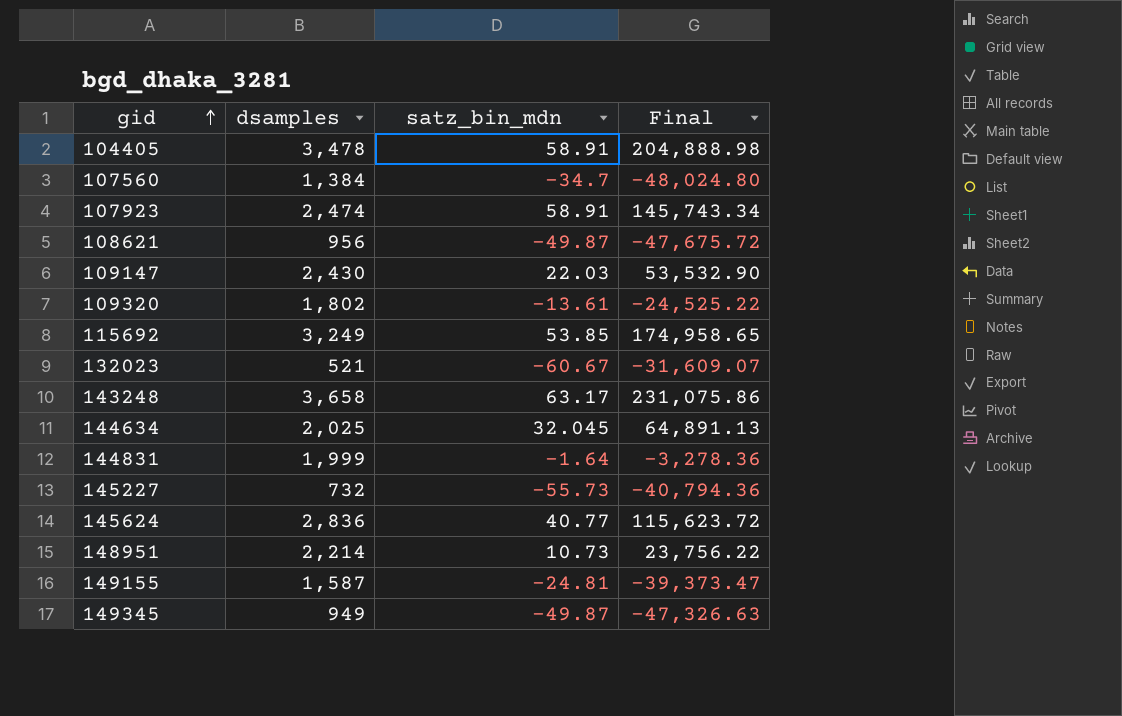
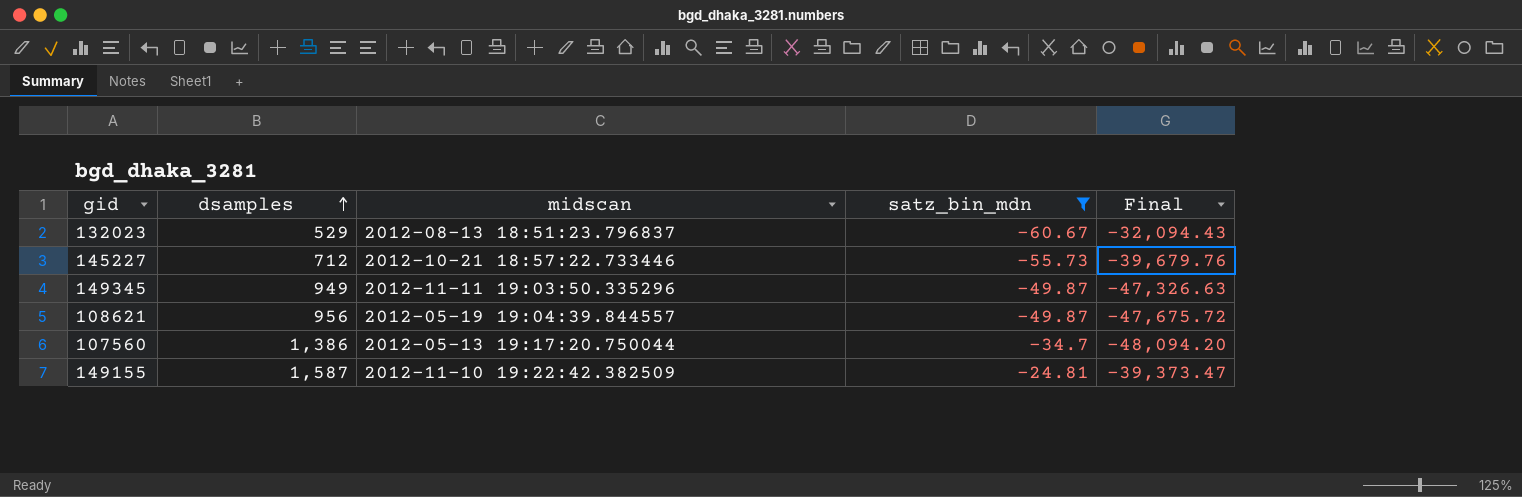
filter: none -> satz_bin_mdn <= -24.81
row order: gid ascending -> dsamples ascending
column midscan | position: none -> 3
132023 | dsamples: 521 -> 529
132023 | Final: -31,609.07 -> -32,094.43
145227 | dsamples: 732 -> 712
145227 | Final: -40,794.36 -> -39,679.76
107560 | dsamples: 1,384 -> 1,386
107560 | Final: -48,024.80 -> -48,094.20

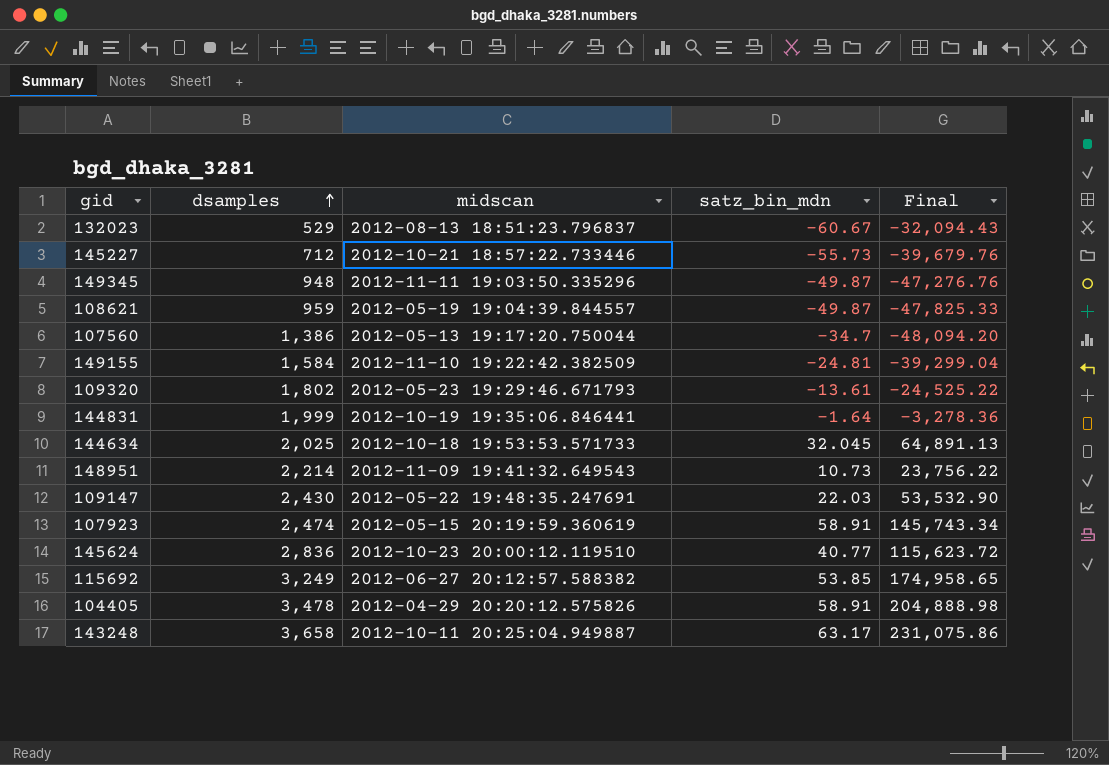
filter: satz_bin_mdn <= -24.81 -> none
149345 | dsamples: 949 -> 948
149345 | Final: -47,326.63 -> -47,276.76
108621 | dsamples: 956 -> 959
108621 | Final: -47,675.72 -> -47,825.33
149155 | dsamples: 1,587 -> 1,584
149155 | Final: -39,373.47 -> -39,299.04

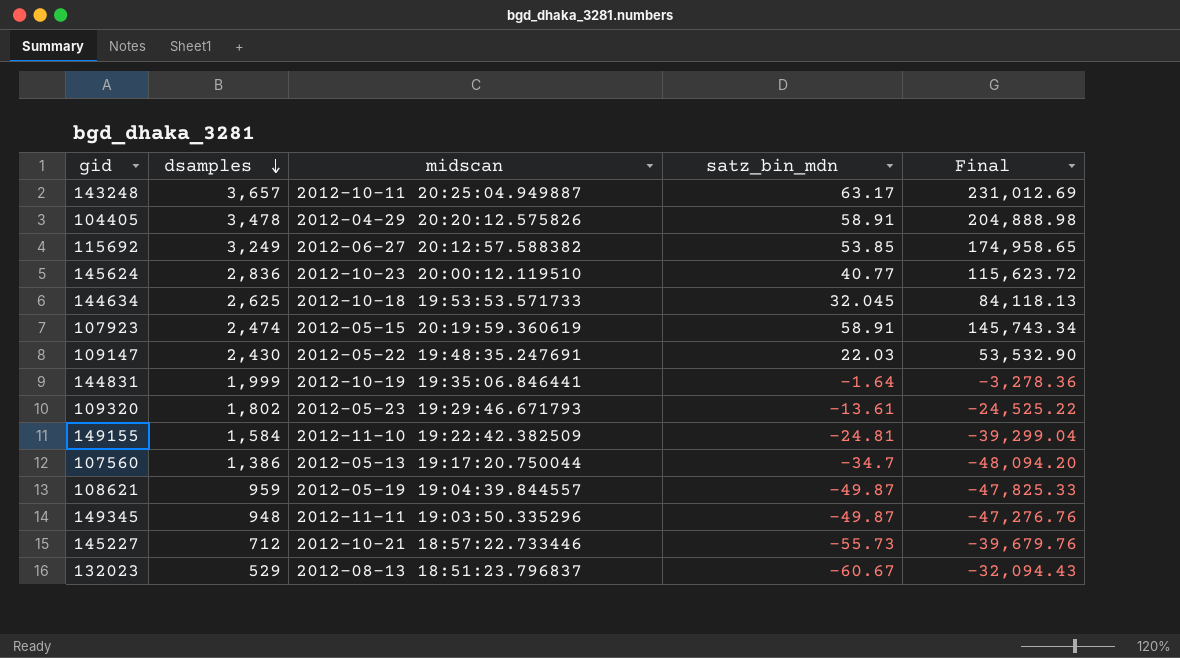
row order: dsamples ascending -> dsamples descending
row 148951: 2,214 | 2012-11-09 19:41:32.649543 | 10.73 | 23,756.22 -> none
143248 | dsamples: 3,658 -> 3,657
143248 | Final: 231,075.86 -> 231,012.69
144634 | dsamples: 2,025 -> 2,625
144634 | Final: 64,891.13 -> 84,118.13

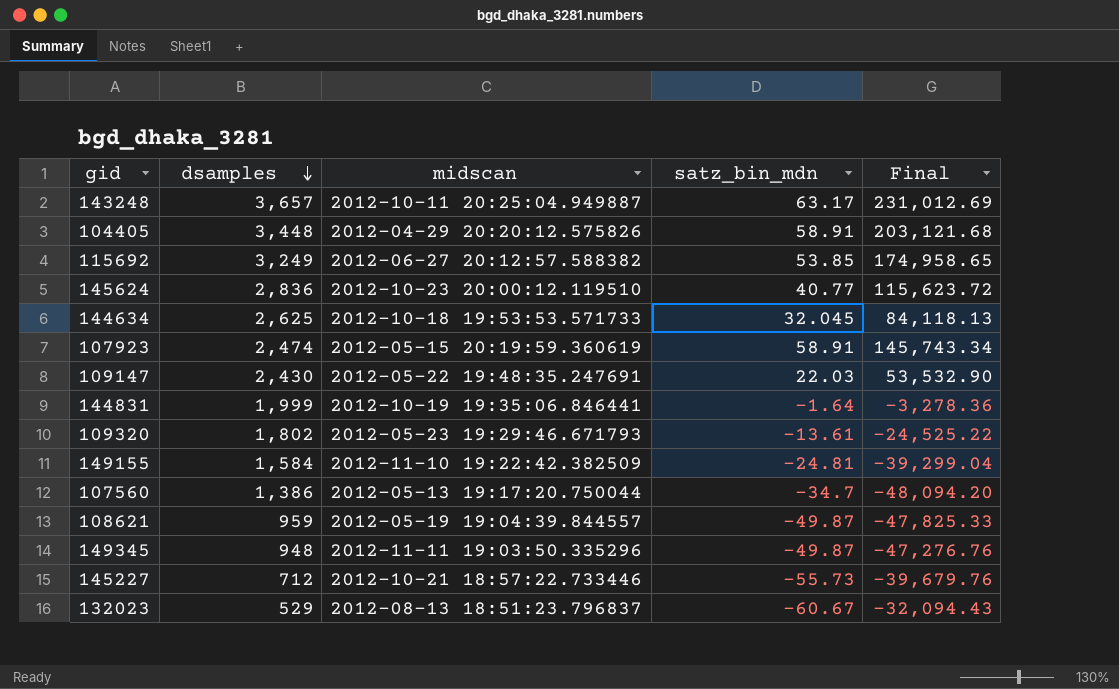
104405 | dsamples: 3,478 -> 3,448
104405 | Final: 204,888.98 -> 203,121.68

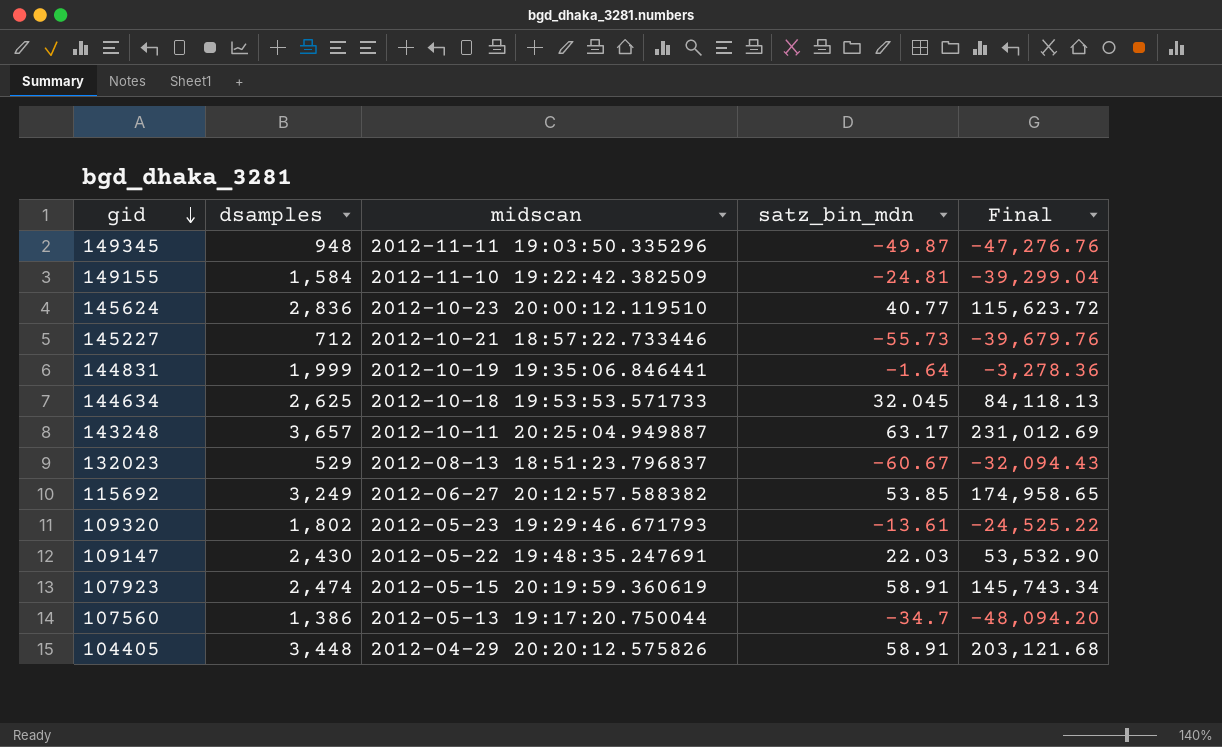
row order: dsamples descending -> gid descending
row 108621: 959 | 2012-05-19 19:04:39.844557 | -49.87 | -47,825.33 -> none

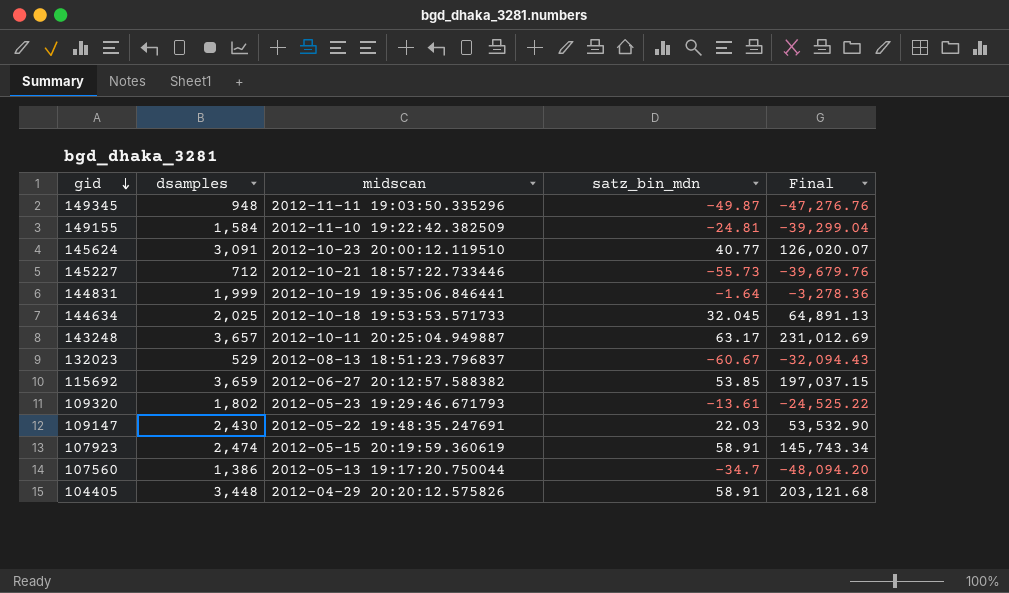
145624 | dsamples: 2,836 -> 3,091
145624 | Final: 115,623.72 -> 126,020.07
144634 | dsamples: 2,625 -> 2,025
144634 | Final: 84,118.13 -> 64,891.13
115692 | dsamples: 3,249 -> 3,659
115692 | Final: 174,958.65 -> 197,037.15

